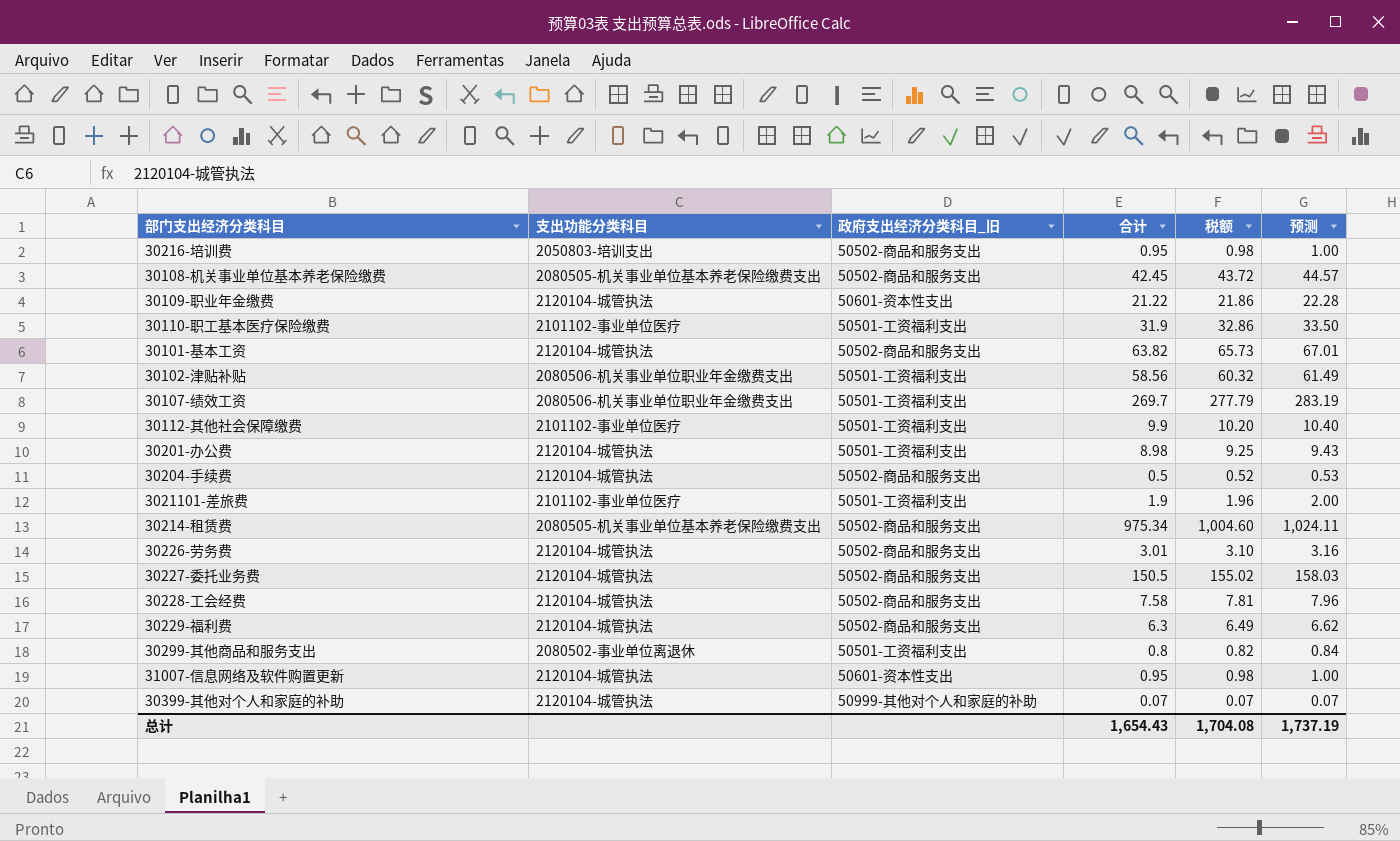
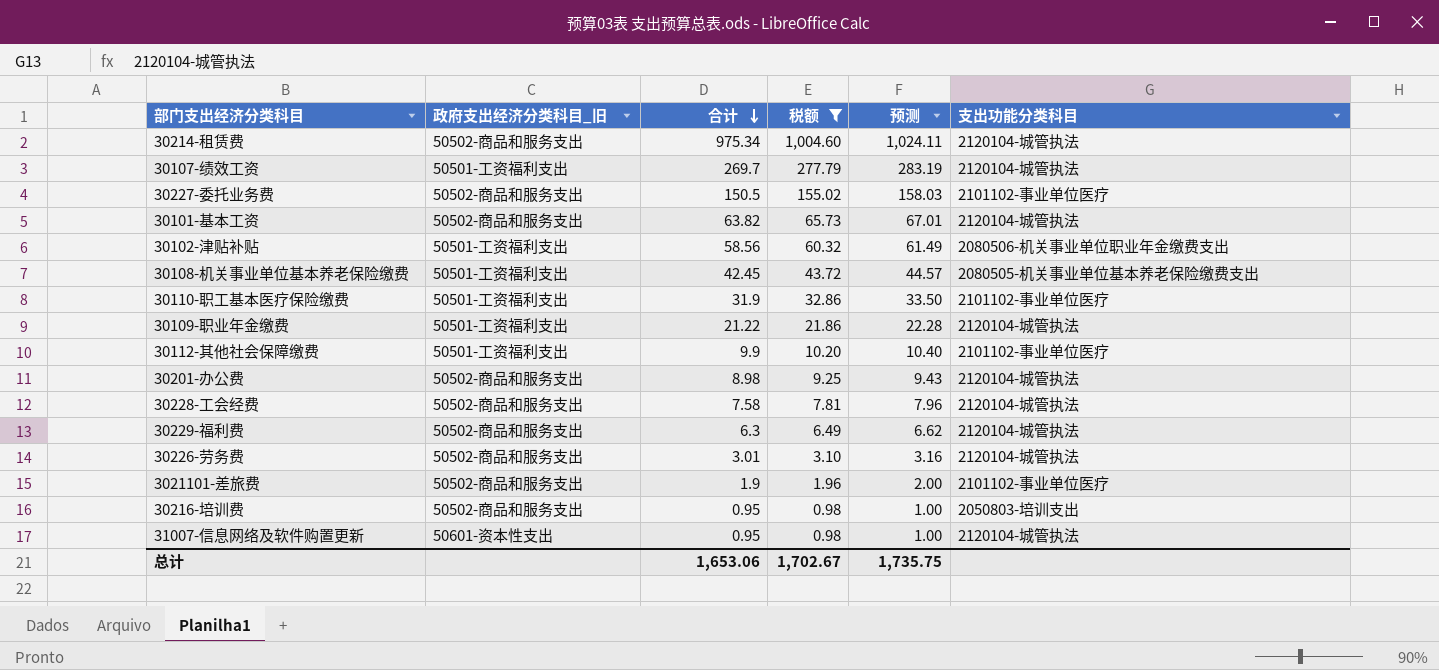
filter: none -> 税额 >= 0.98
row order: none -> 合计 descending
column 支出功能分类科目 | position: 2 -> 6
30214-租赁费 | 支出功能分类科目: 2080505-机关事业单位基本养老保险缴费支出 -> 2120104-城管执法
30107-绩效工资 | 支出功能分类科目: 2080506-机关事业单位职业年金缴费支出 -> 2120104-城管执法
30227-委托业务费 | 支出功能分类科目: 2120104-城管执法 -> 2101102-事业单位医疗
30108-机关事业单位基本养老保险缴费 | 政府支出经济分类科目_旧: 50502-商品和服务支出 -> 50501-工资福利支出
30109-职业年金缴费 | 政府支出经济分类科目_旧: 50601-资本性支出 -> 50501-工资福利支出
30201-办公费 | 政府支出经济分类科目_旧: 50501-工资福利支出 -> 50502-商品和服务支出
3021101-差旅费 | 政府支出经济分类科目_旧: 50501-工资福利支出 -> 50502-商品和服务支出
总计 | 合计: 1,654.43 -> 1,653.06
总计 | 税额: 1,704.08 -> 1,702.67
总计 | 预测: 1,737.19 -> 1,735.75

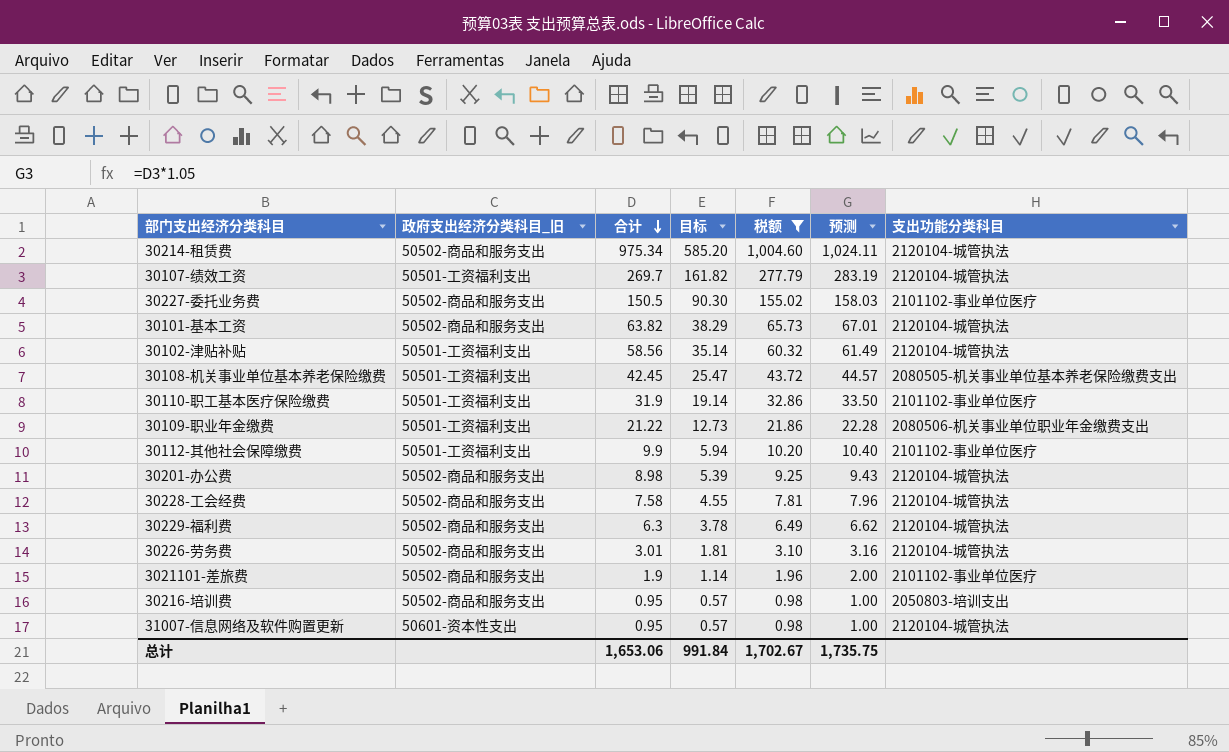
column 目标 | formula: none -> [合计] * 0.6
30102-津贴补贴 | 支出功能分类科目: 2080506-机关事业单位职业年金缴费支出 -> 2120104-城管执法
30109-职业年金缴费 | 支出功能分类科目: 2120104-城管执法 -> 2080506-机关事业单位职业年金缴费支出

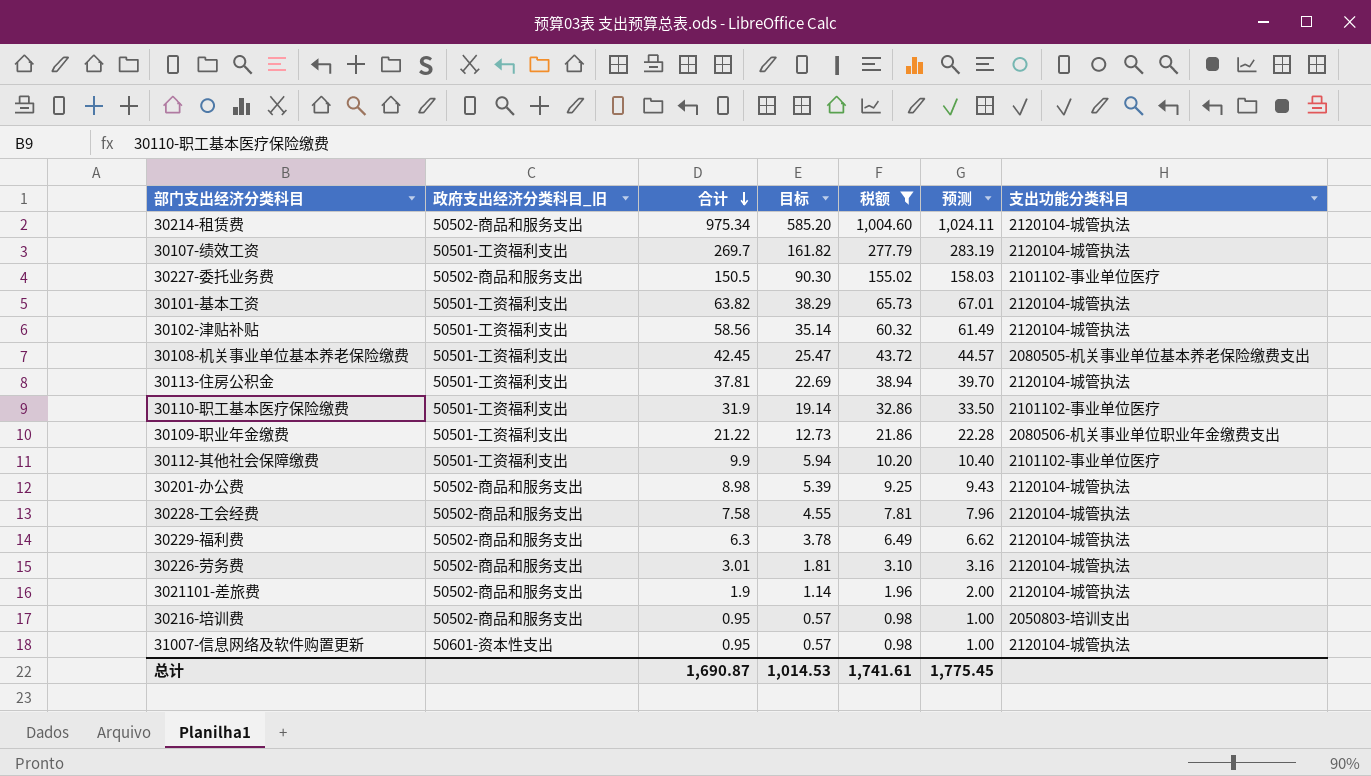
30101-基本工资 | 政府支出经济分类科目_旧: 50502-商品和服务支出 -> 50501-工资福利支出
row 30113-住房公积金: none -> 50501-工资福利支出 | 37.81 | 22.69 | 38.94 | 39.70 | 2120104-城管执法
3021101-差旅费 | 支出功能分类科目: 2101102-事业单位医疗 -> 2120104-城管执法
总计 | 合计: 1,653.06 -> 1,690.87
总计 | 目标: 991.84 -> 1,014.53
总计 | 税额: 1,702.67 -> 1,741.61
总计 | 预测: 1,735.75 -> 1,775.45

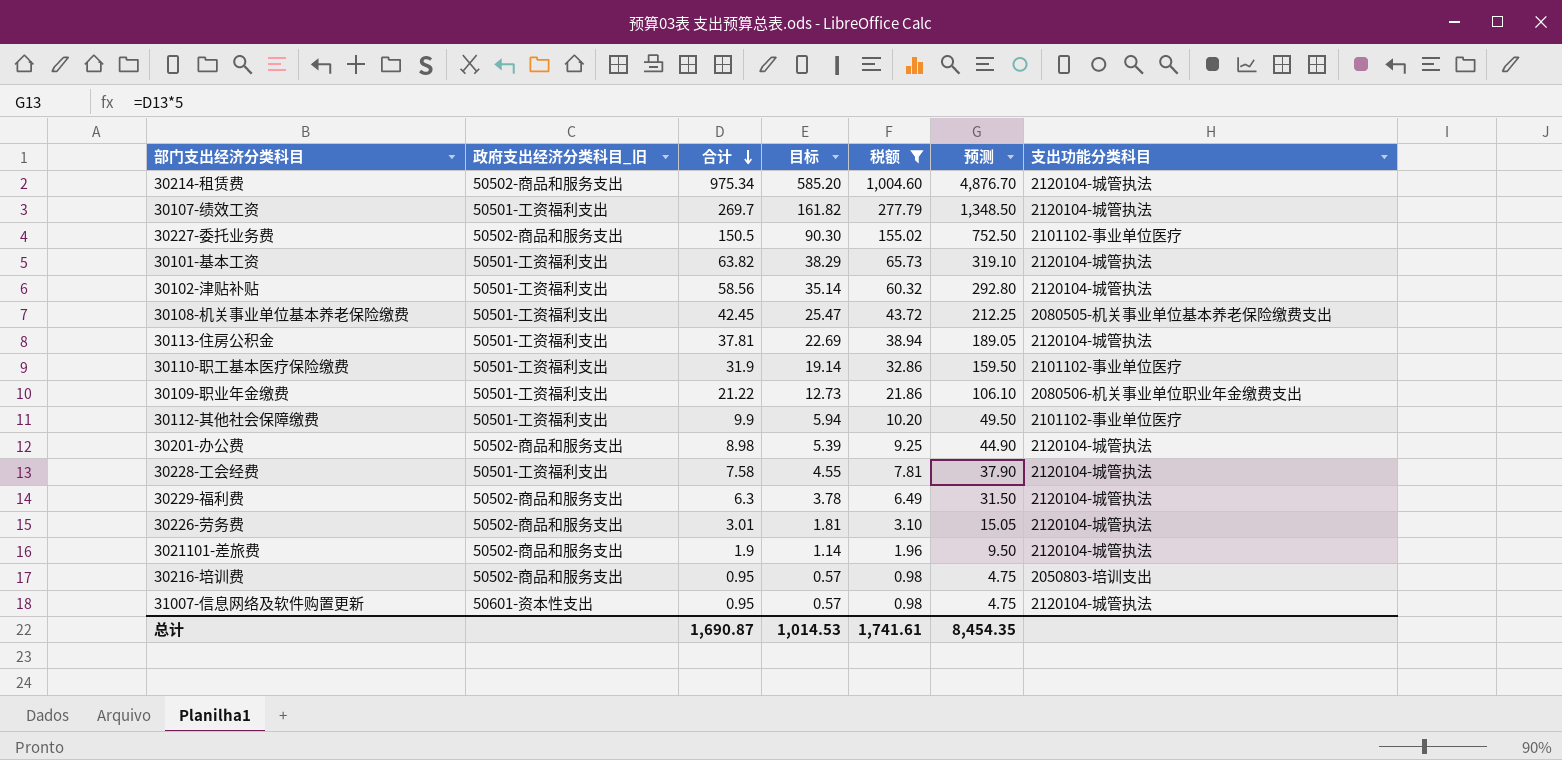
column 预测 | formula: [合计] * 1.05 -> [合计] * 5
30228-工会经费 | 政府支出经济分类科目_旧: 50502-商品和服务支出 -> 50501-工资福利支出
总计 | 预测: 1,775.45 -> 8,454.35

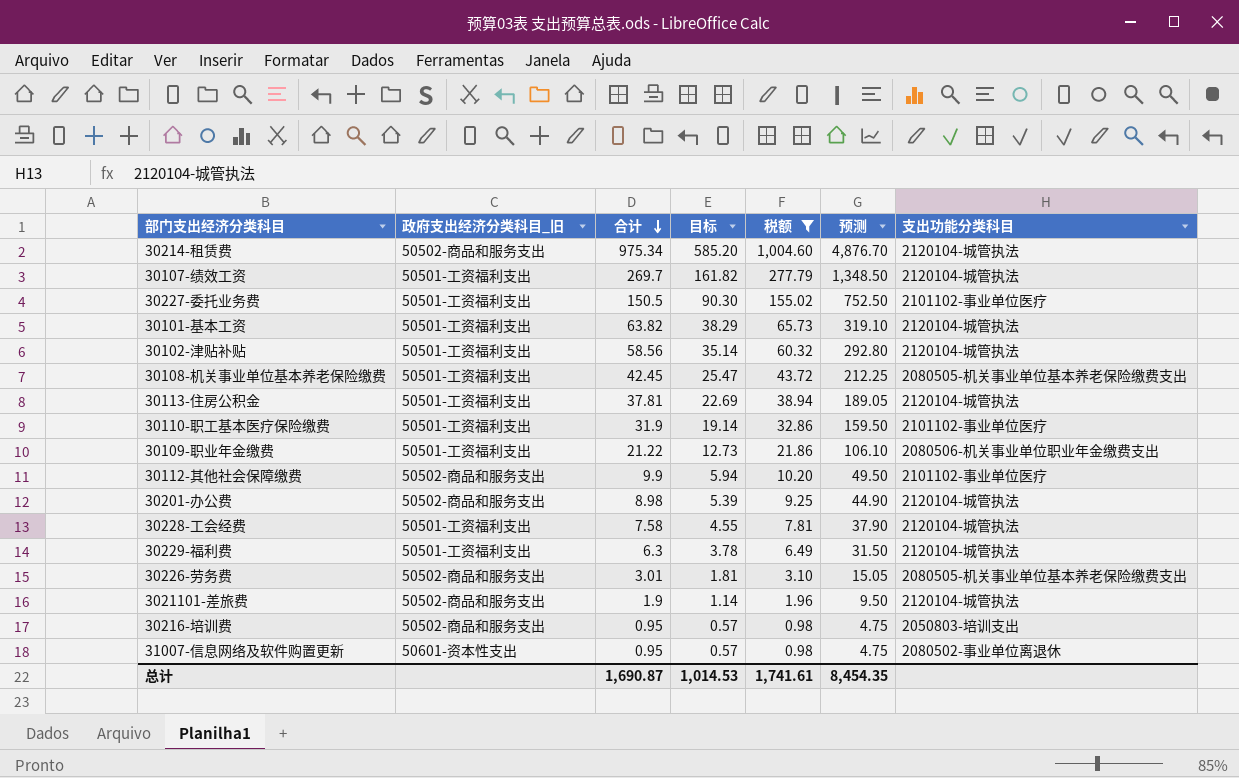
30227-委托业务费 | 政府支出经济分类科目_旧: 50502-商品和服务支出 -> 50501-工资福利支出
30112-其他社会保障缴费 | 政府支出经济分类科目_旧: 50501-工资福利支出 -> 50502-商品和服务支出
30229-福利费 | 政府支出经济分类科目_旧: 50502-商品和服务支出 -> 50501-工资福利支出
30226-劳务费 | 支出功能分类科目: 2120104-城管执法 -> 2080505-机关事业单位基本养老保险缴费支出
31007-信息网络及软件购置更新 | 支出功能分类科目: 2120104-城管执法 -> 2080502-事业单位离退休

